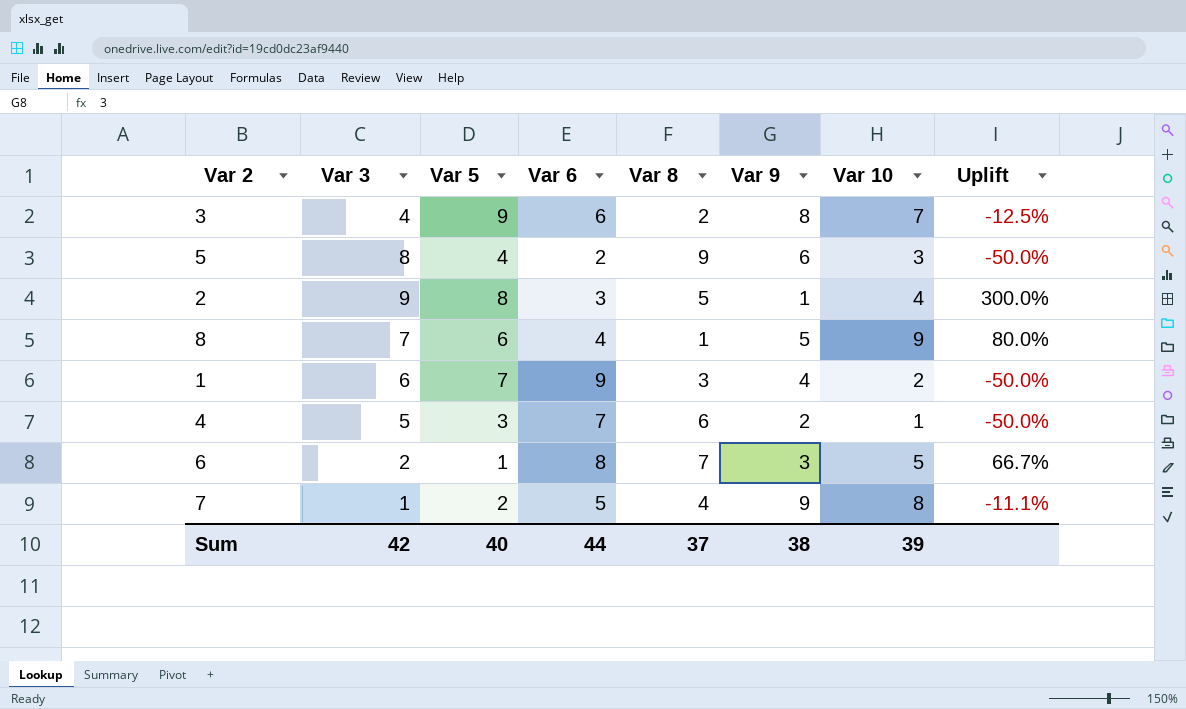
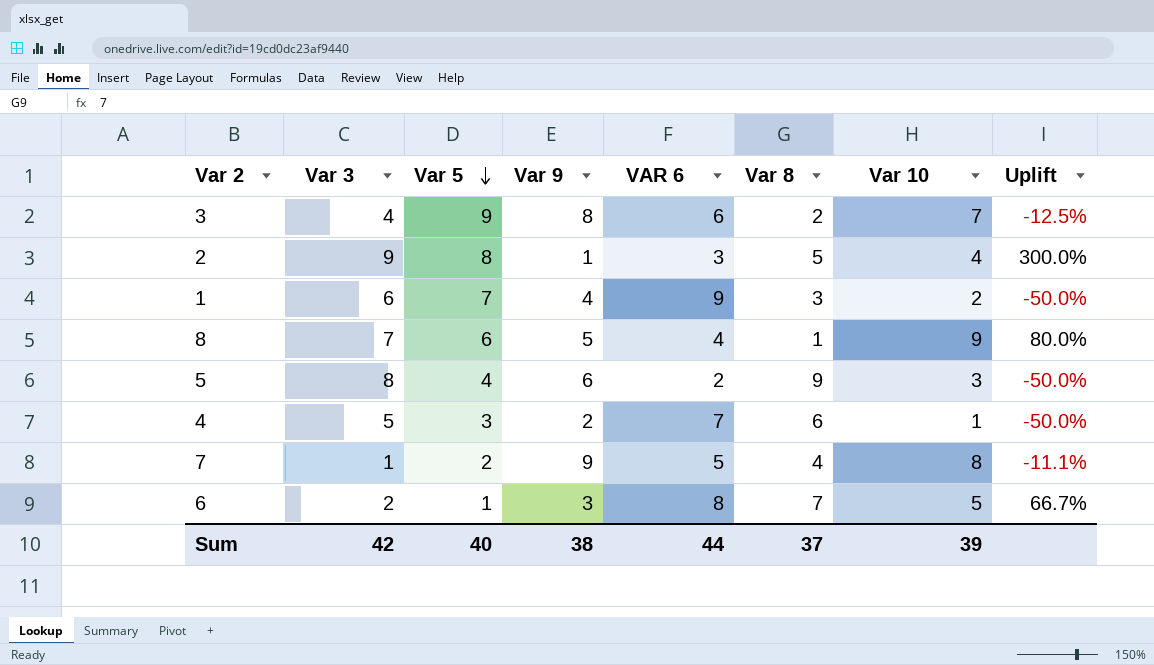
row order: none -> Var 5 descending
column Var 9 | position: 6 -> 4
column name: Var 6 -> VAR 6

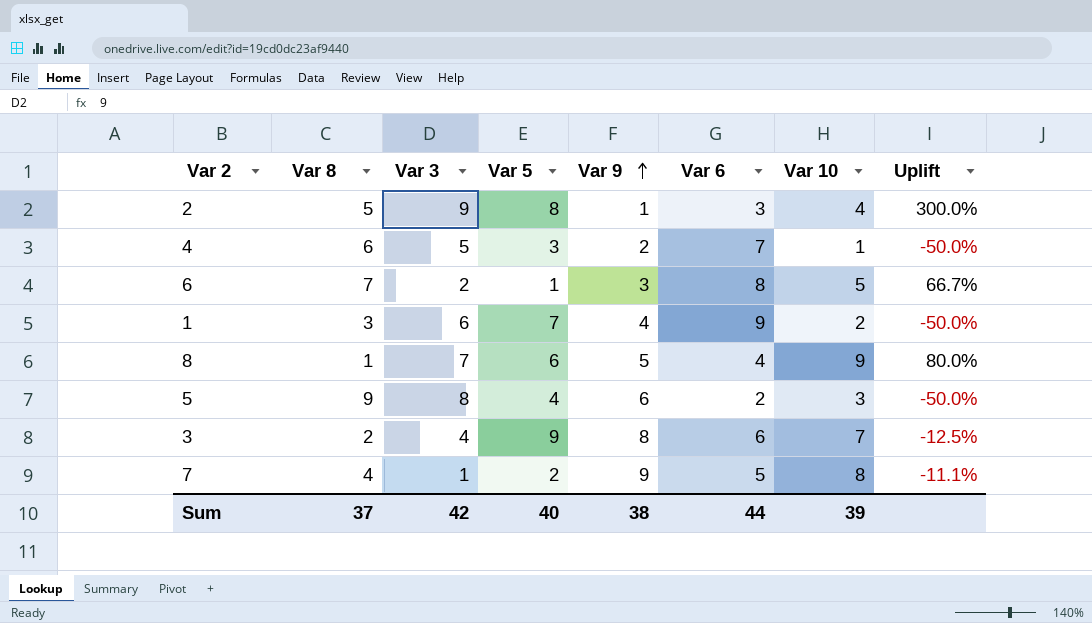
row order: Var 5 descending -> Var 9 ascending
column Var 8 | position: 6 -> 2
column name: VAR 6 -> Var 6

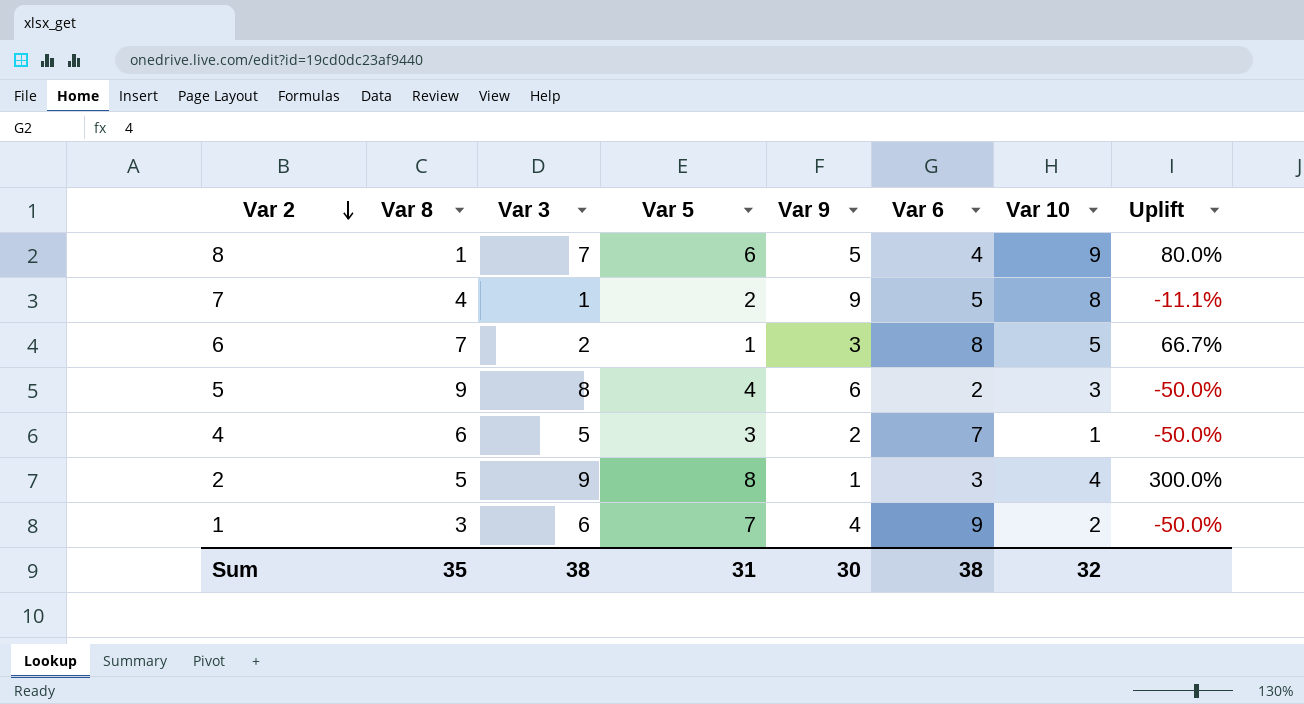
row order: Var 9 ascending -> Var 2 descending
row 3: 2 | 4 | 9 | 8 | 6 | 7 | -12.5% -> none
Sum | Var 8: 37 -> 35
Sum | Var 3: 42 -> 38
Sum | Var 5: 40 -> 31
Sum | Var 9: 38 -> 30
Sum | Var 6: 44 -> 38
Sum | Var 10: 39 -> 32

